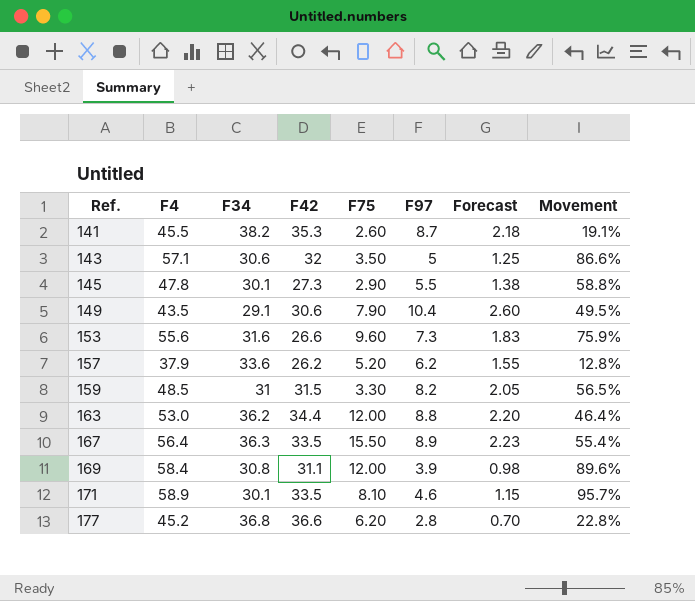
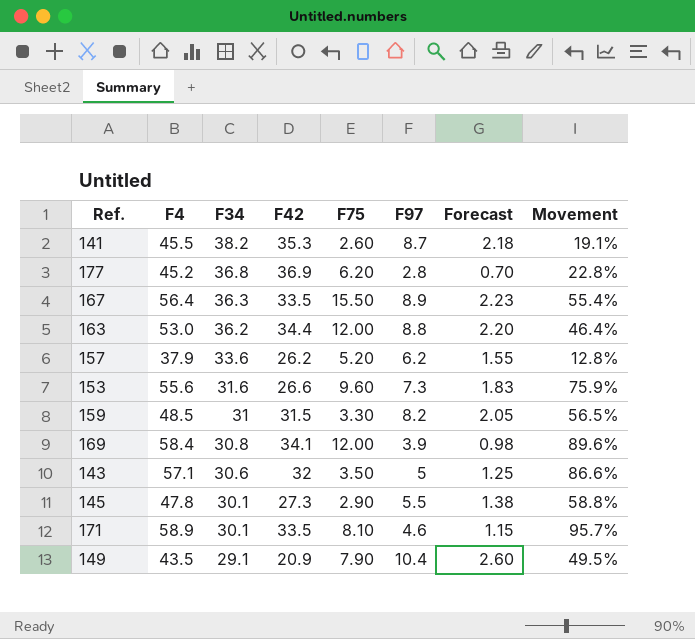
row order: Ref. ascending -> F34 descending
177 | F42: 36.6 -> 36.9
169 | F42: 31.1 -> 34.1
149 | F42: 30.6 -> 20.9

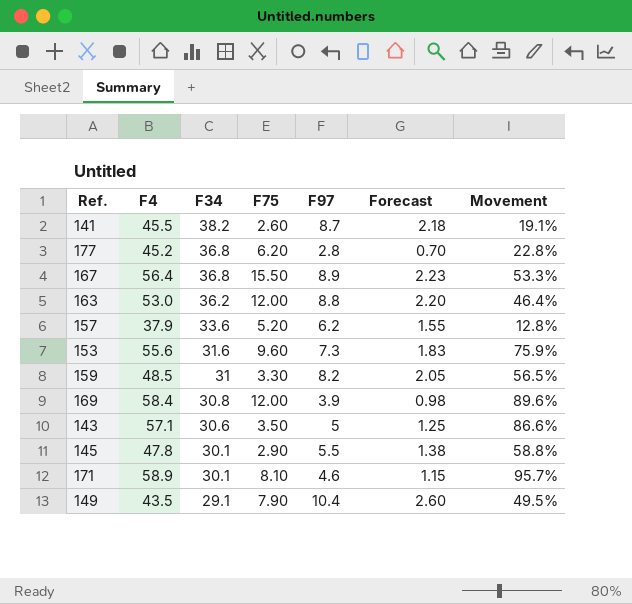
column F42 | position: 4 -> none
167 | F34: 36.3 -> 36.8
167 | Movement: 55.4% -> 53.3%

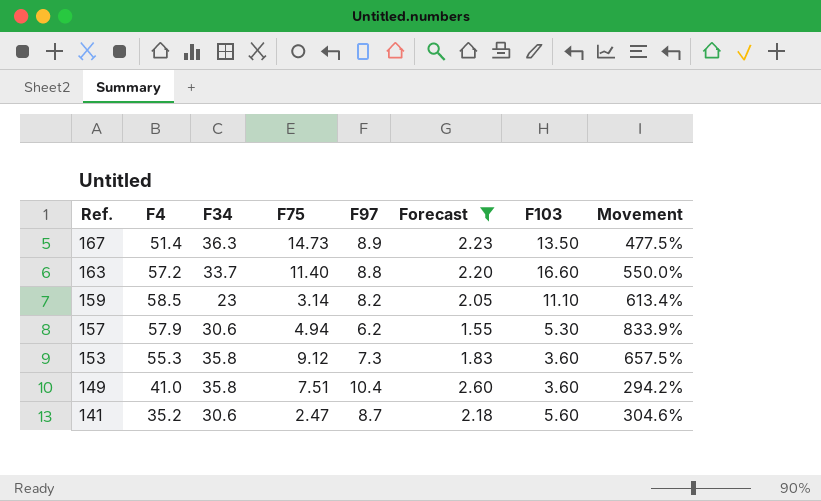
filter: none -> Forecast >= 1.55
row order: F34 descending -> Ref. descending
column F103 | position: none -> 7
column Movement | formula: ([F4] - [F34]) / [F34] -> ([F4] - [F97]) / [F97]
167 | F4: 56.4 -> 51.4
167 | F34: 36.8 -> 36.3
167 | F75: 15.50 -> 14.73
163 | F4: 53.0 -> 57.2
163 | F34: 36.2 -> 33.7
163 | F75: 12.00 -> 11.40
159 | F4: 48.5 -> 58.5
159 | F34: 31 -> 23
159 | F75: 3.30 -> 3.14
157 | F4: 37.9 -> 57.9
157 | F34: 33.6 -> 30.6
157 | F75: 5.20 -> 4.94
153 | F4: 55.6 -> 55.3
153 | F34: 31.6 -> 35.8
153 | F75: 9.60 -> 9.12
149 | F4: 43.5 -> 41.0
149 | F34: 29.1 -> 35.8
149 | F75: 7.90 -> 7.51
141 | F4: 45.5 -> 35.2
141 | F34: 38.2 -> 30.6
141 | F75: 2.60 -> 2.47

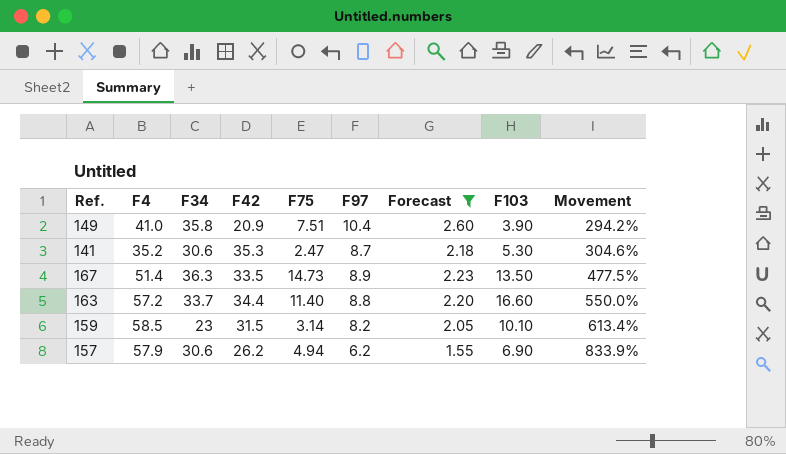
row order: Ref. descending -> Movement ascending
column F42 | position: none -> 4
row 153: 55.3 | 35.8 | 9.12 | 7.3 | 1.83 | 3.60 | 657.5% -> none
149 | F103: 3.60 -> 3.90
141 | F103: 5.60 -> 5.30
159 | F103: 11.10 -> 10.10
157 | F103: 5.30 -> 6.90

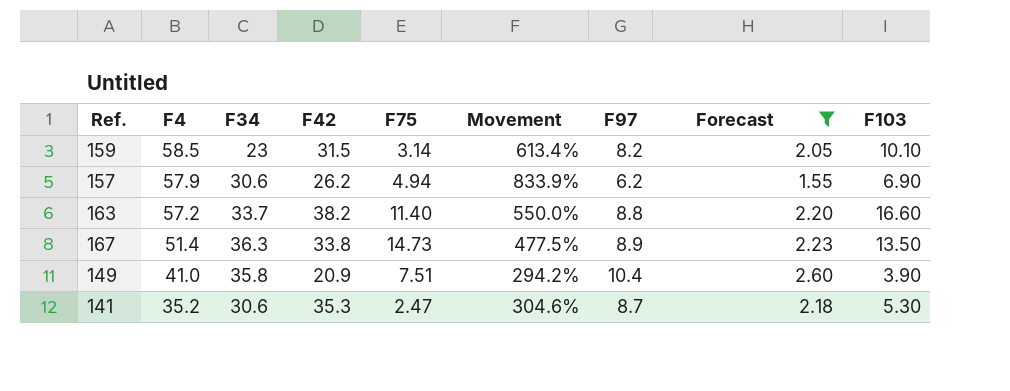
row order: Movement ascending -> F4 descending
column Movement | position: 9 -> 6
163 | F42: 34.4 -> 38.2
167 | F42: 33.5 -> 33.8

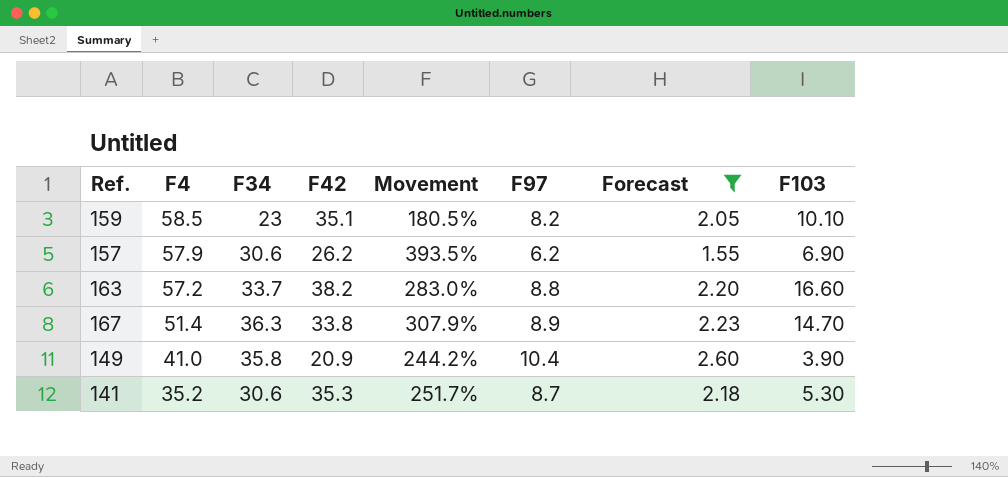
column F75 | position: 5 -> none
column Movement | formula: ([F4] - [F97]) / [F97] -> ([F34] - [F97]) / [F97]
159 | F42: 31.5 -> 35.1
167 | F103: 13.50 -> 14.70

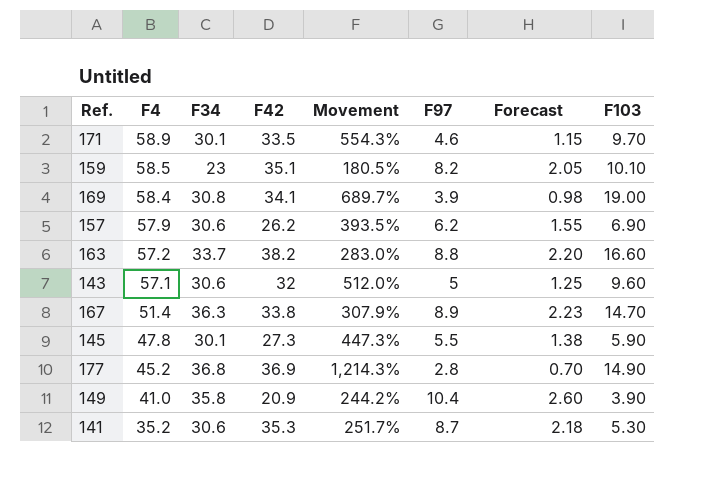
filter: Forecast >= 1.55 -> none

